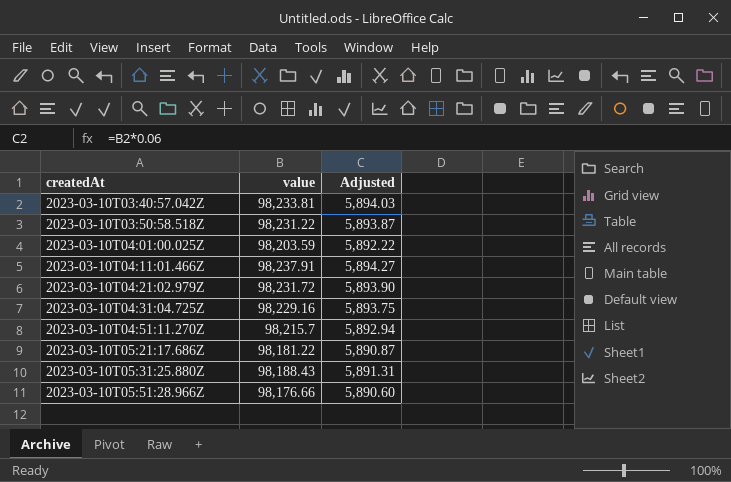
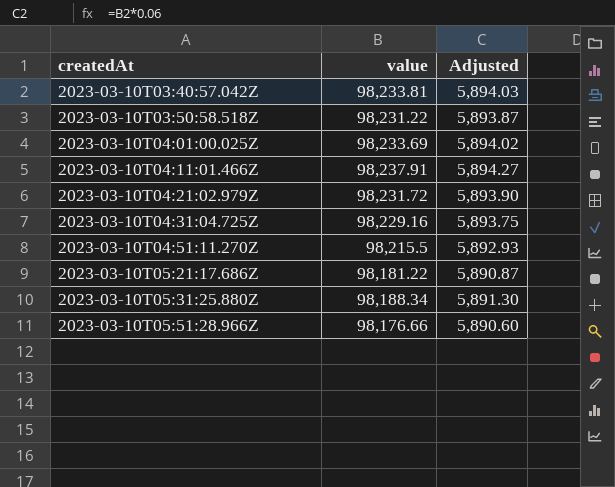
2023-03-10T04:01:00.025Z | value: 98,203.59 -> 98,233.69
2023-03-10T04:01:00.025Z | Adjusted: 5,892.22 -> 5,894.02
2023-03-10T04:51:11.270Z | value: 98,215.7 -> 98,215.5
2023-03-10T04:51:11.270Z | Adjusted: 5,892.94 -> 5,892.93
2023-03-10T05:31:25.880Z | value: 98,188.43 -> 98,188.34
2023-03-10T05:31:25.880Z | Adjusted: 5,891.31 -> 5,891.30

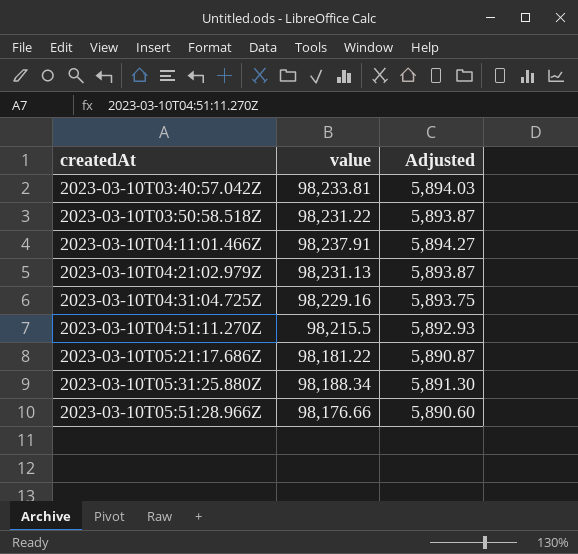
row 2023-03-10T04:01:00.025Z: 98,233.69 | 5,894.02 -> none
2023-03-10T04:21:02.979Z | value: 98,231.72 -> 98,231.13
2023-03-10T04:21:02.979Z | Adjusted: 5,893.90 -> 5,893.87

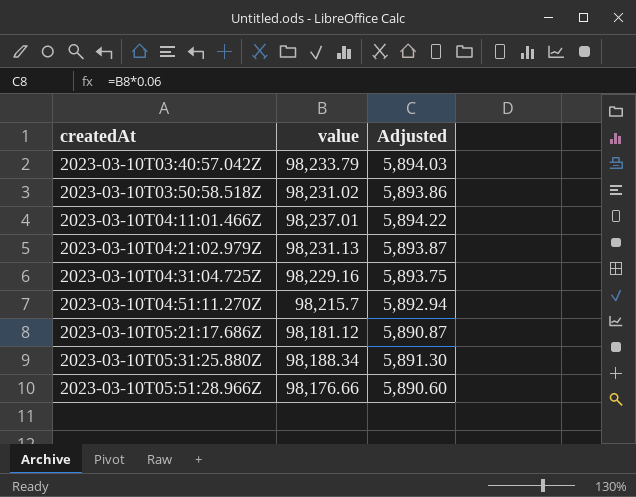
2023-03-10T03:40:57.042Z | value: 98,233.81 -> 98,233.79
2023-03-10T03:50:58.518Z | value: 98,231.22 -> 98,231.02
2023-03-10T03:50:58.518Z | Adjusted: 5,893.87 -> 5,893.86
2023-03-10T04:11:01.466Z | value: 98,237.91 -> 98,237.01
2023-03-10T04:11:01.466Z | Adjusted: 5,894.27 -> 5,894.22
2023-03-10T04:51:11.270Z | value: 98,215.5 -> 98,215.7
2023-03-10T04:51:11.270Z | Adjusted: 5,892.93 -> 5,892.94
2023-03-10T05:21:17.686Z | value: 98,181.22 -> 98,181.12

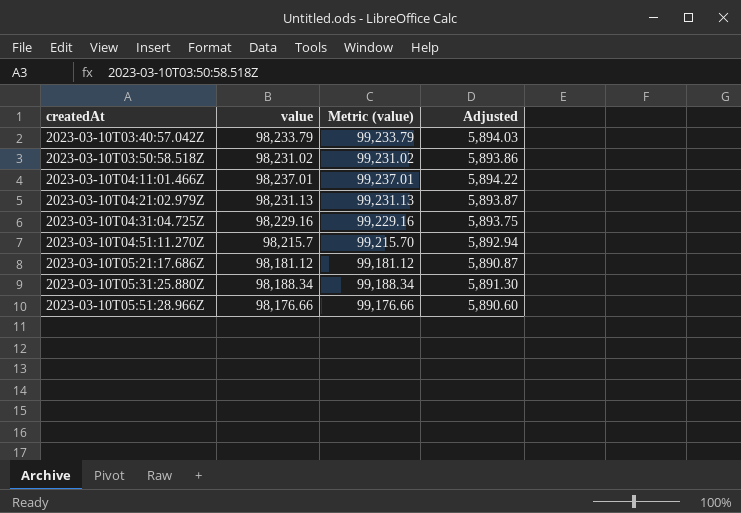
column Metric (value) | formula: none -> [value] + 1000

